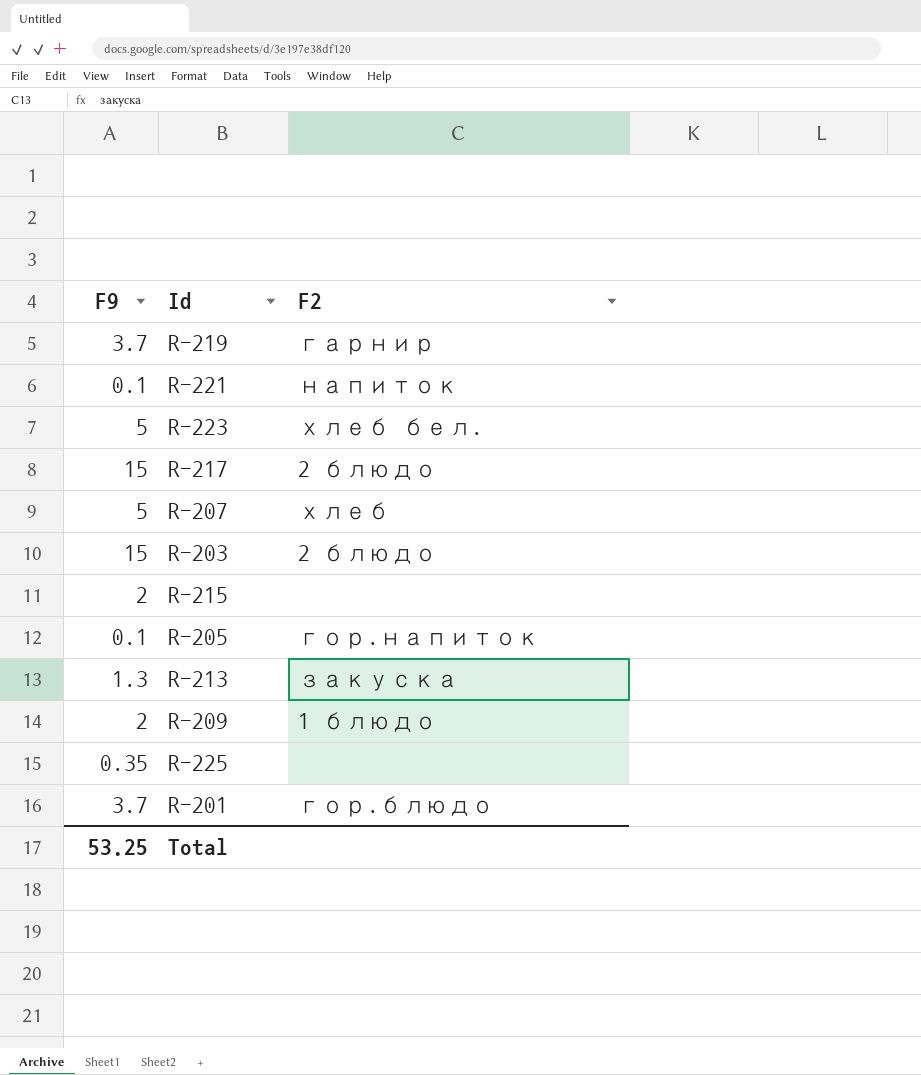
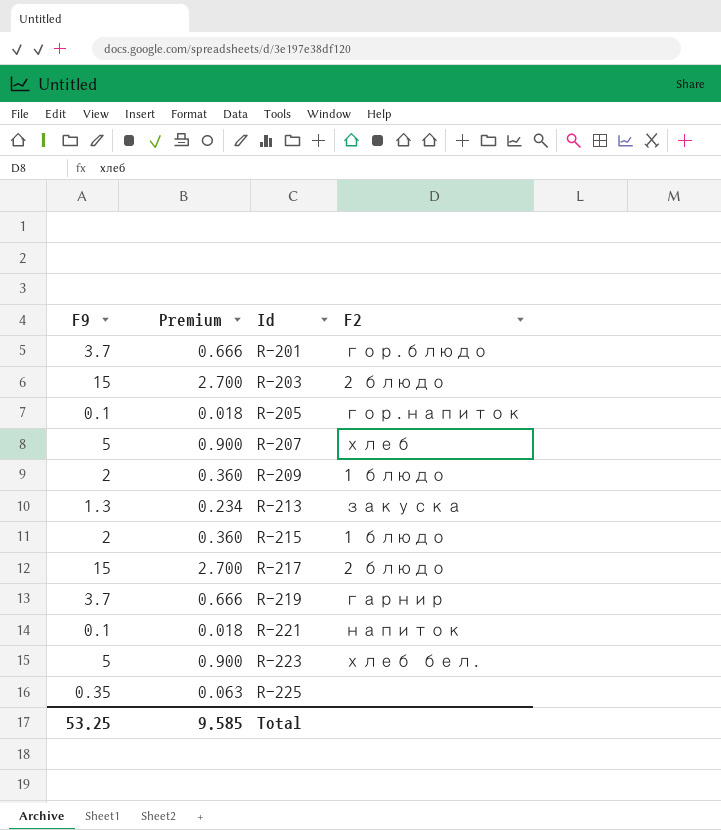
row order: none -> Id ascending
column Premium | formula: none -> [F9] * 0.18
R-215 | F2: none -> 1 блюдо

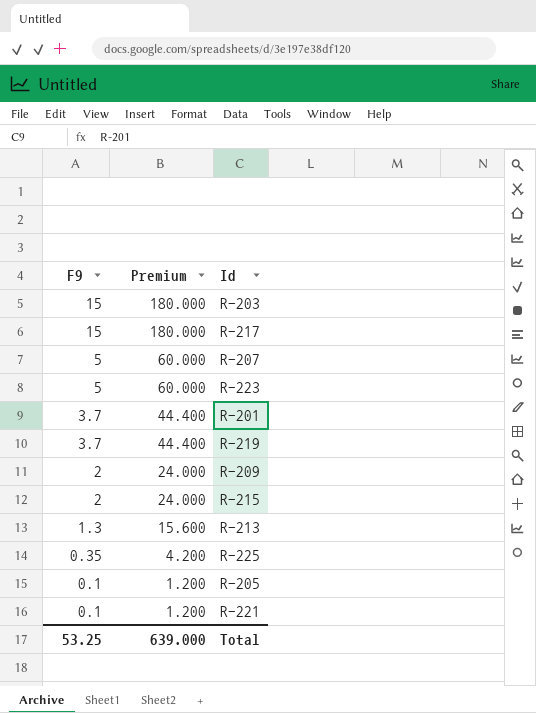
row order: Id ascending -> F9 descending
column F2 | position: 4 -> none
column Premium | formula: [F9] * 0.18 -> [F9] * 12
Total | Premium: 9.585 -> 639.000

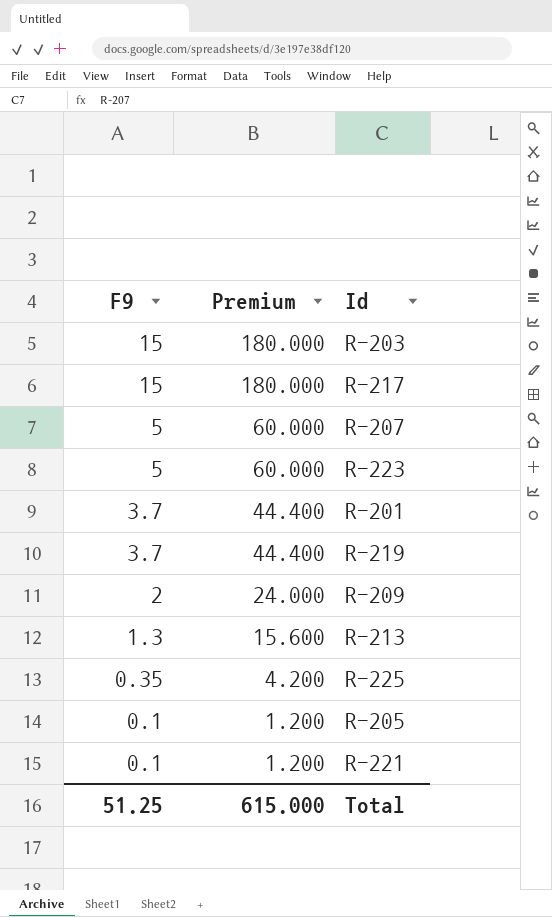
row R-215: 2 | 24.000 -> none
Total | F9: 53.25 -> 51.25
Total | Premium: 639.000 -> 615.000

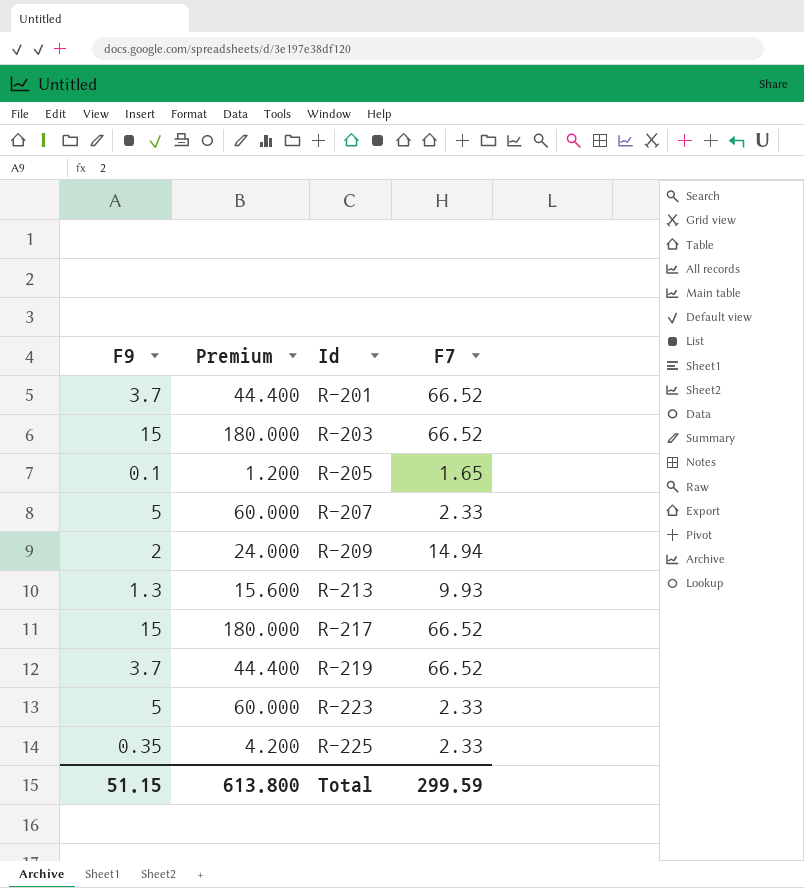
row order: F9 descending -> Id ascending
column F7 | position: none -> 4
row R-221: 0.1 | 1.200 -> none
Total | F9: 51.25 -> 51.15
Total | Premium: 615.000 -> 613.800

